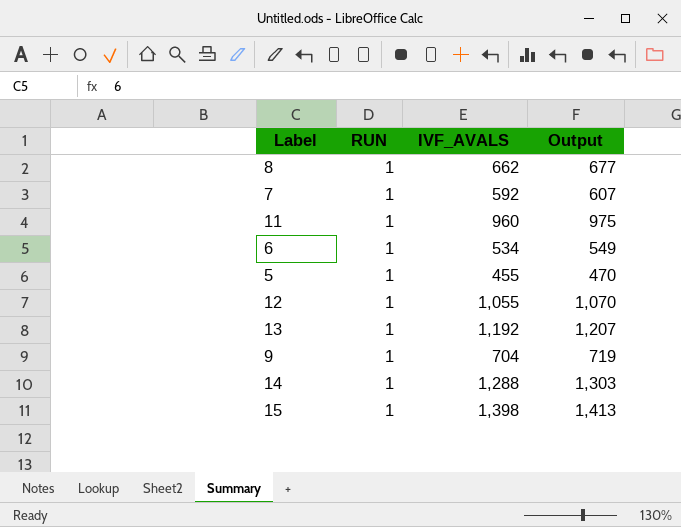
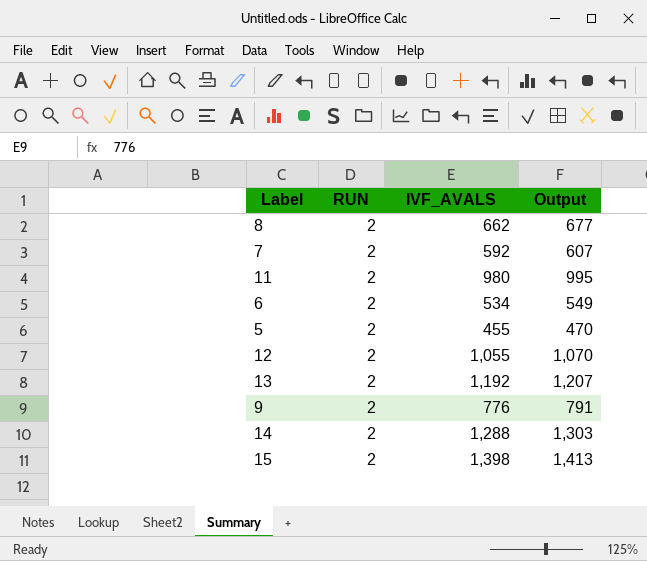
8 | RUN: 1 -> 2
7 | RUN: 1 -> 2
11 | RUN: 1 -> 2
11 | IVF_AVALS: 960 -> 980
11 | Output: 975 -> 995
6 | RUN: 1 -> 2
5 | RUN: 1 -> 2
12 | RUN: 1 -> 2
13 | RUN: 1 -> 2
9 | RUN: 1 -> 2
9 | IVF_AVALS: 704 -> 776
9 | Output: 719 -> 791
14 | RUN: 1 -> 2
15 | RUN: 1 -> 2

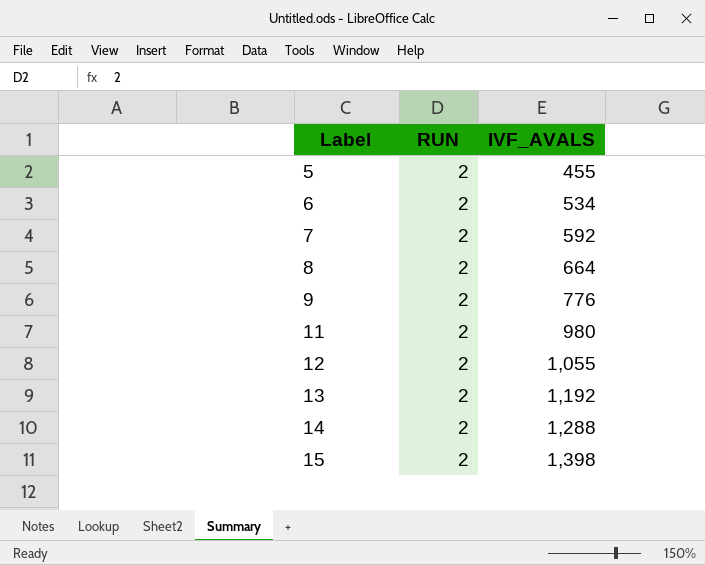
row order: none -> Label ascending
column Output | formula: [IVF_AVALS] + 15 -> none
8 | IVF_AVALS: 662 -> 664

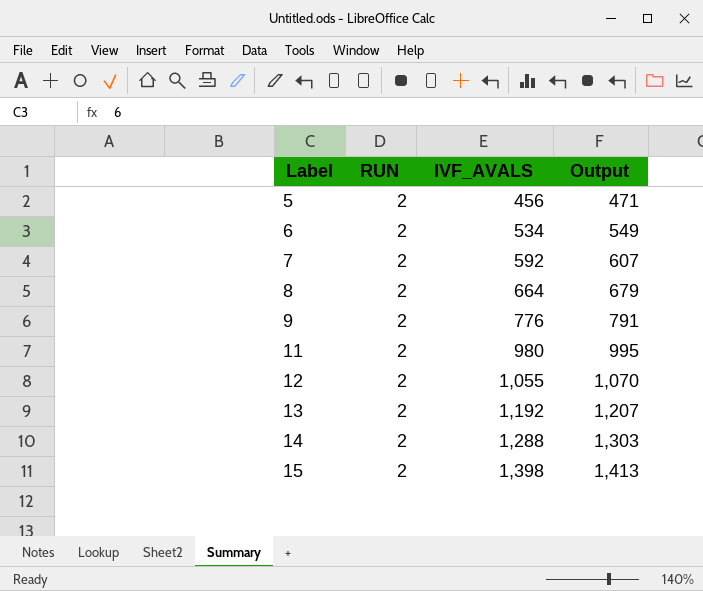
column Output | formula: none -> [IVF_AVALS] + 15
5 | IVF_AVALS: 455 -> 456

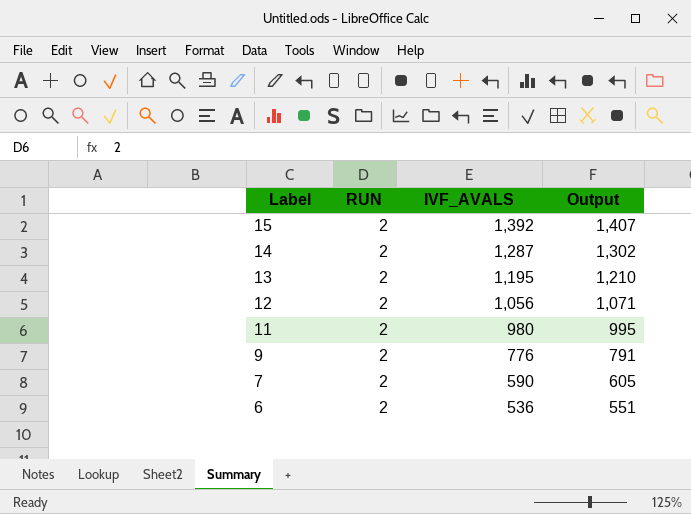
row order: Label ascending -> Label descending
row 5: 2 | 456 | 471 -> none
row 8: 2 | 664 | 679 -> none
15 | IVF_AVALS: 1,398 -> 1,392
15 | Output: 1,413 -> 1,407
14 | IVF_AVALS: 1,288 -> 1,287
14 | Output: 1,303 -> 1,302
13 | IVF_AVALS: 1,192 -> 1,195
13 | Output: 1,207 -> 1,210
12 | IVF_AVALS: 1,055 -> 1,056
12 | Output: 1,070 -> 1,071
7 | IVF_AVALS: 592 -> 590
7 | Output: 607 -> 605
6 | IVF_AVALS: 534 -> 536
6 | Output: 549 -> 551

